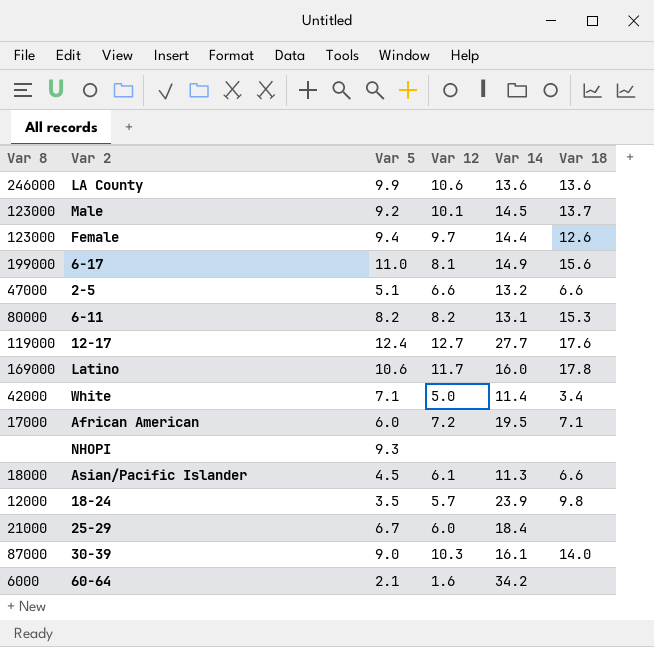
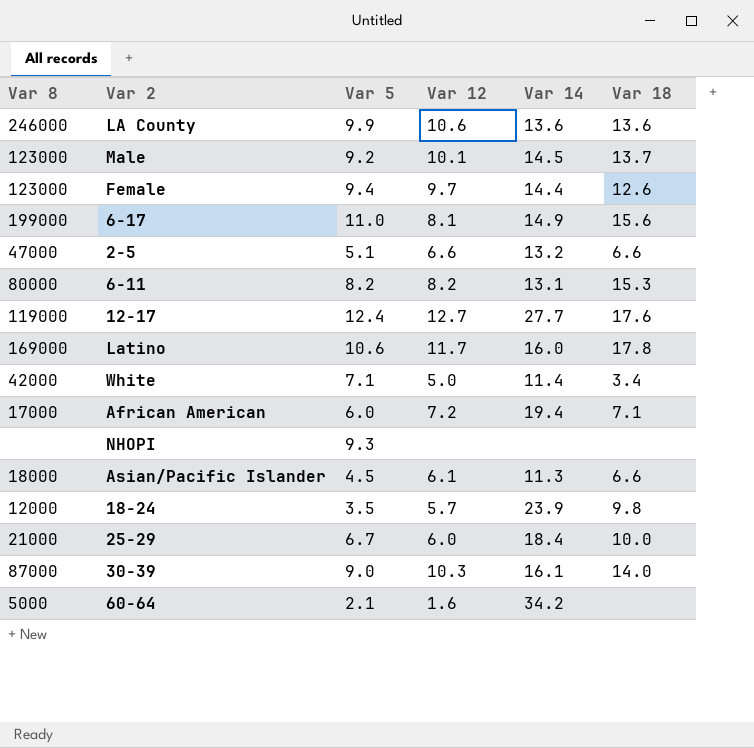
African American | Var 14: 19.5 -> 19.4
25-29 | Var 18: none -> 10.0
60-64 | Var 8: 6000 -> 5000

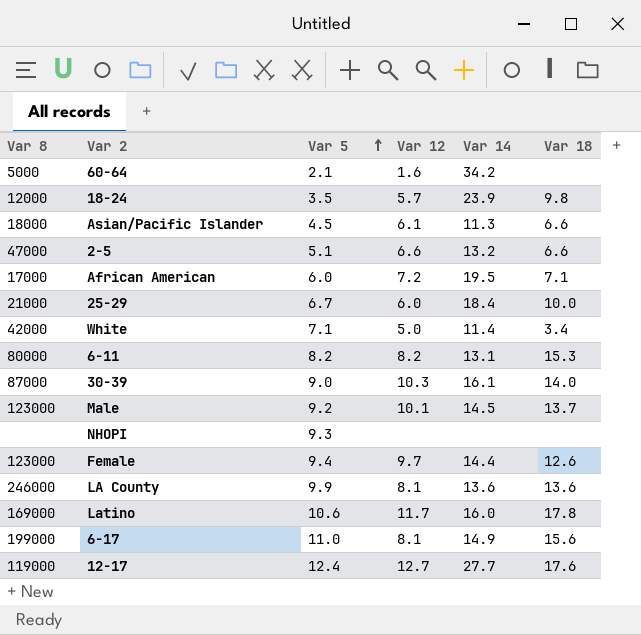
row order: none -> Var 5 ascending
African American | Var 14: 19.4 -> 19.5
LA County | Var 12: 10.6 -> 8.1

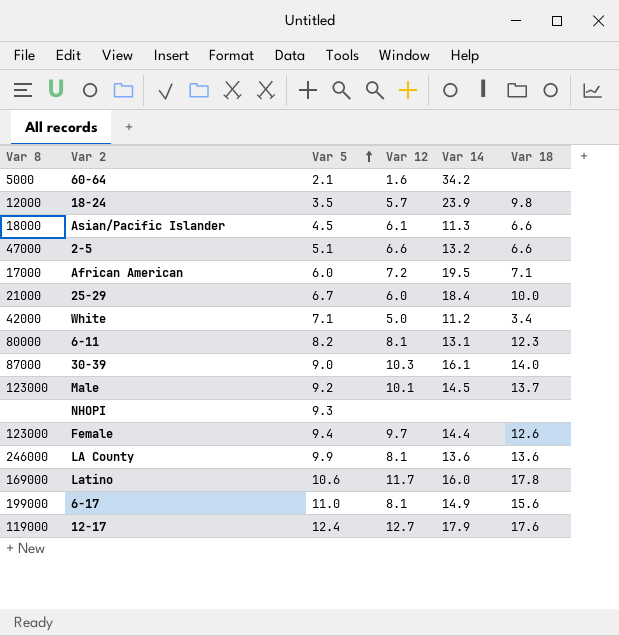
White | Var 14: 11.4 -> 11.2
6-11 | Var 12: 8.2 -> 8.1
6-11 | Var 18: 15.3 -> 12.3
12-17 | Var 14: 27.7 -> 17.9

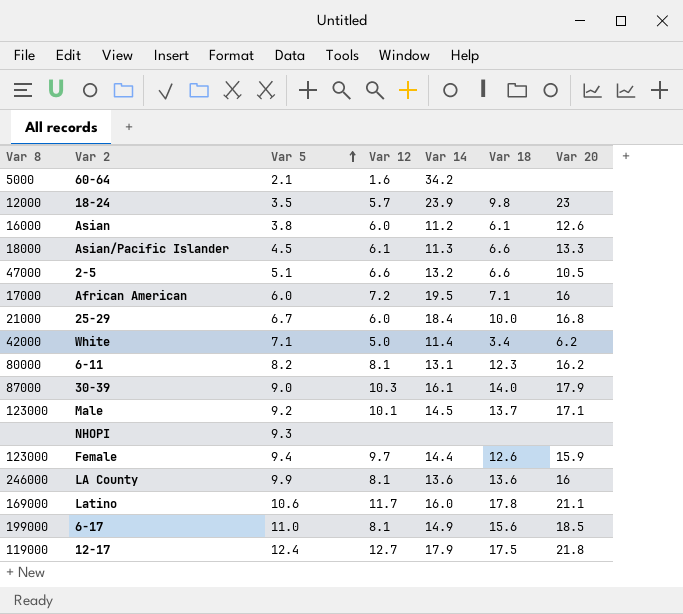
column Var 20 | position: none -> 7
row Asian: none -> 16000 | 3.8 | 6.0 | 11.2 | 6.1 | 12.6
White | Var 14: 11.2 -> 11.4
12-17 | Var 18: 17.6 -> 17.5

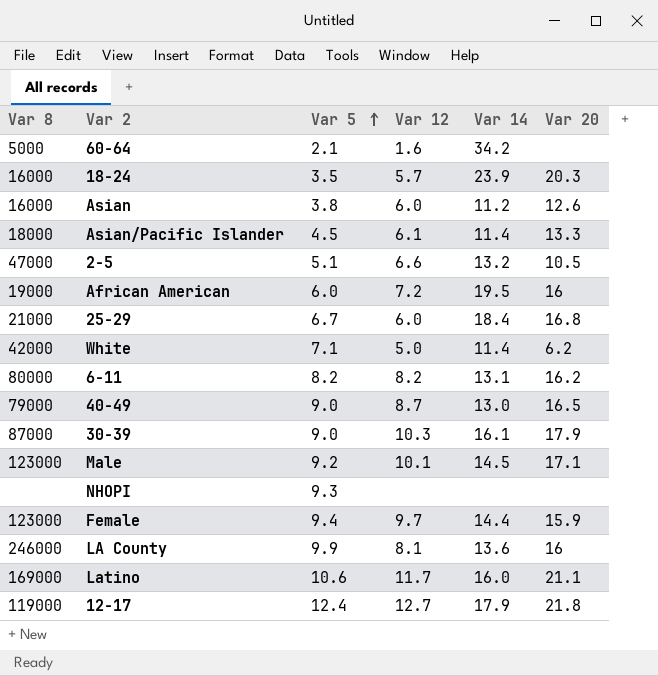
column Var 18 | position: 6 -> none
row 6-17: 199000 | 11.0 | 8.1 | 14.9 | 15.6 | 18.5 -> none
18-24 | Var 8: 12000 -> 16000
18-24 | Var 20: 23 -> 20.3
Asian/Pacific Islander | Var 14: 11.3 -> 11.4
African American | Var 8: 17000 -> 19000
6-11 | Var 12: 8.1 -> 8.2
row 40-49: none -> 79000 | 9.0 | 8.7 | 13.0 | 16.5

